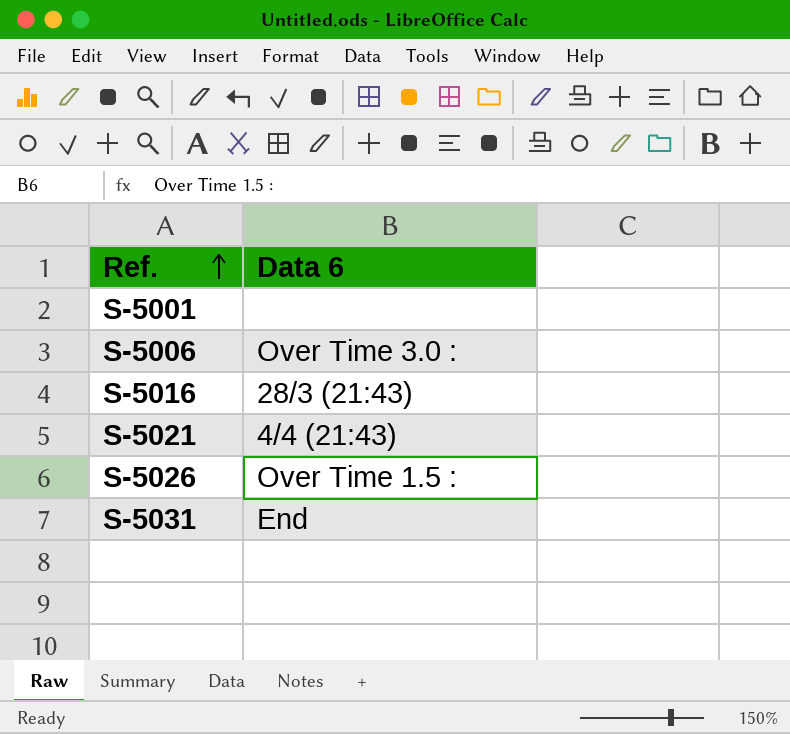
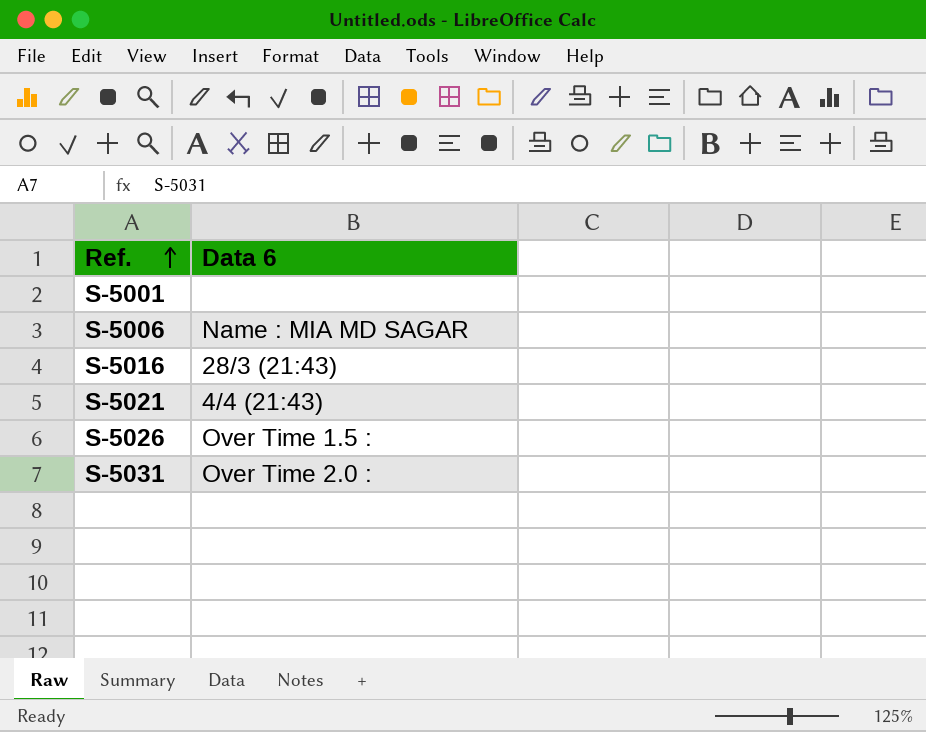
S-5006 | Data 6: Over Time 3.0 : -> Name : MIA MD SAGAR
S-5031 | Data 6: End -> Over Time 2.0 :

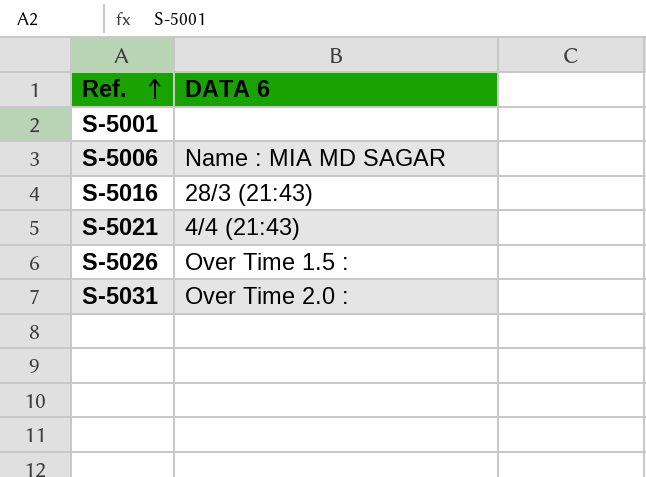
column name: Data 6 -> DATA 6

